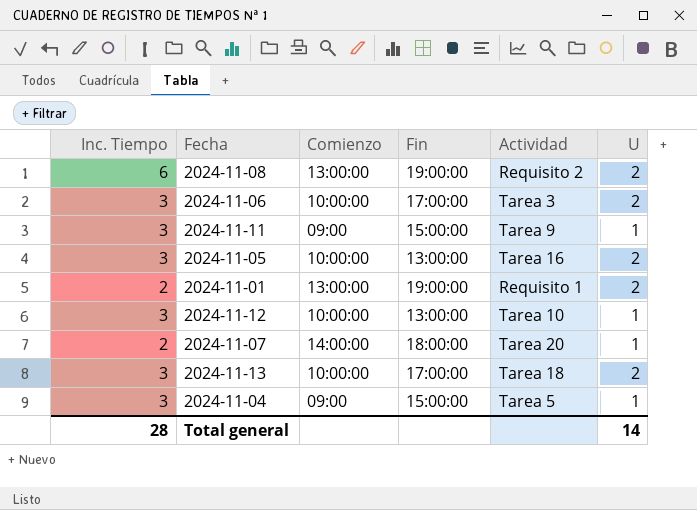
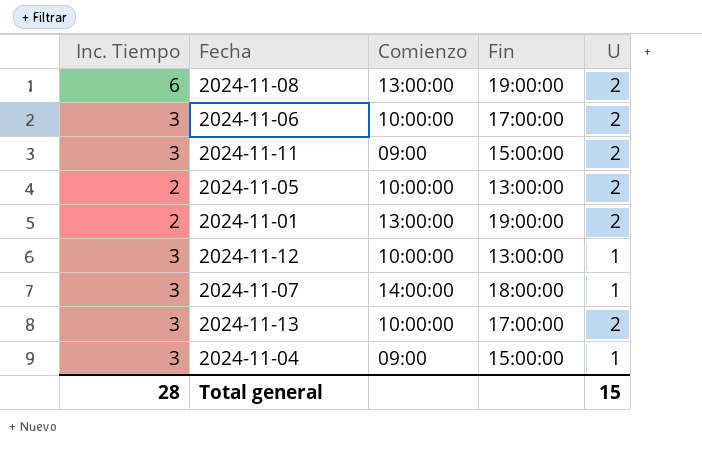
column Actividad | position: 5 -> none
2024-11-11 | U: 1 -> 2
2024-11-05 | Inc. Tiempo: 3 -> 2
2024-11-07 | Inc. Tiempo: 2 -> 3
Total general | U: 14 -> 15

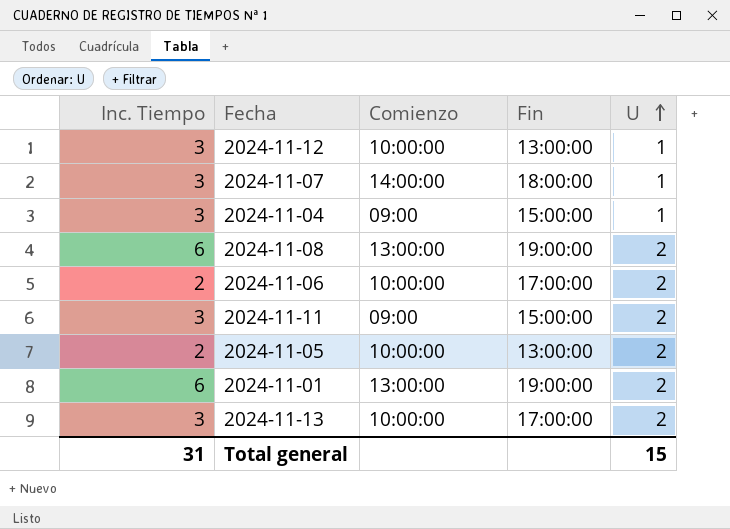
row order: none -> U ascending
2024-11-06 | Inc. Tiempo: 3 -> 2
2024-11-01 | Inc. Tiempo: 2 -> 6
Total general | Inc. Tiempo: 28 -> 31

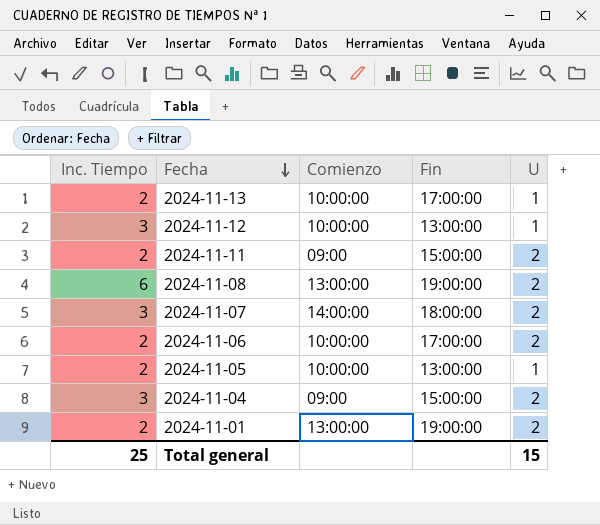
row order: U ascending -> Fecha descending
2024-11-13 | Inc. Tiempo: 3 -> 2
2024-11-13 | U: 2 -> 1
2024-11-11 | Inc. Tiempo: 3 -> 2
2024-11-07 | U: 1 -> 2
2024-11-05 | U: 2 -> 1
2024-11-04 | U: 1 -> 2
2024-11-01 | Inc. Tiempo: 6 -> 2
Total general | Inc. Tiempo: 31 -> 25

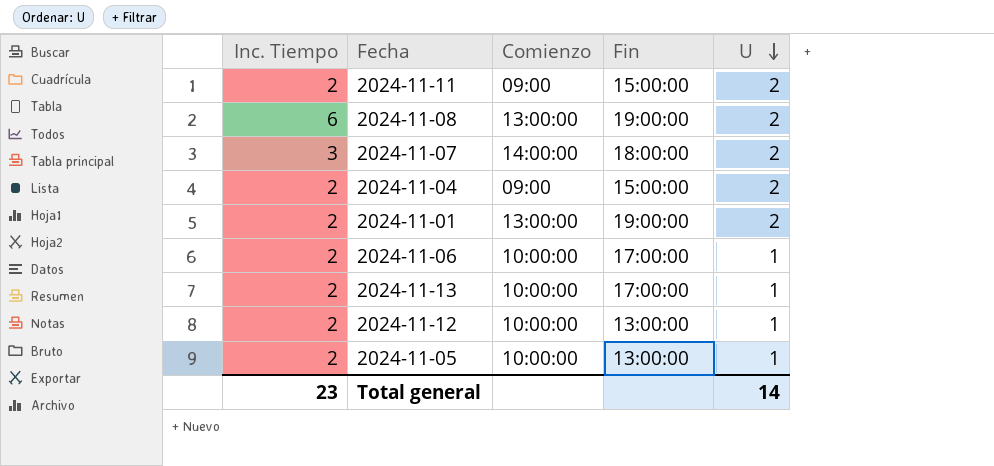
row order: Fecha descending -> U descending
2024-11-04 | Inc. Tiempo: 3 -> 2
2024-11-06 | U: 2 -> 1
2024-11-12 | Inc. Tiempo: 3 -> 2
Total general | Inc. Tiempo: 25 -> 23
Total general | U: 15 -> 14

